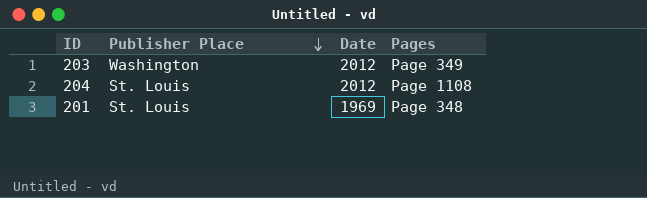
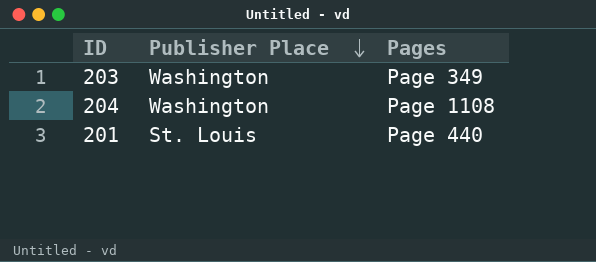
column Date | position: 3 -> none
204 | Publisher Place: St. Louis -> Washington
201 | Pages: Page 348 -> Page 440

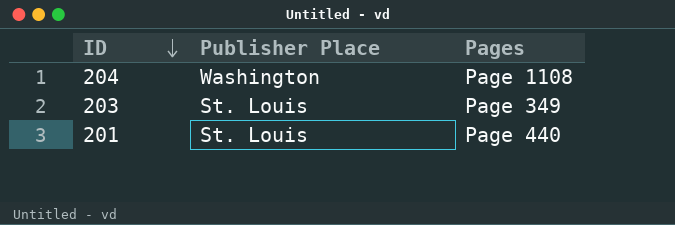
row order: Publisher Place descending -> ID descending
203 | Publisher Place: Washington -> St. Louis

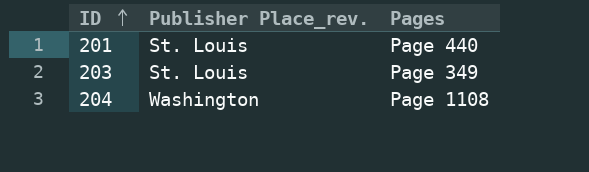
row order: ID descending -> ID ascending
column name: Publisher Place -> Publisher Place_rev.

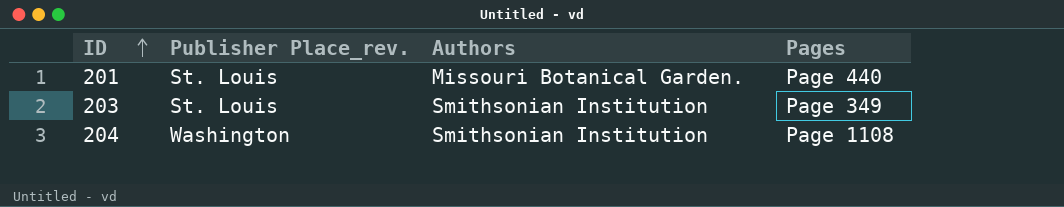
column Authors | position: none -> 3

